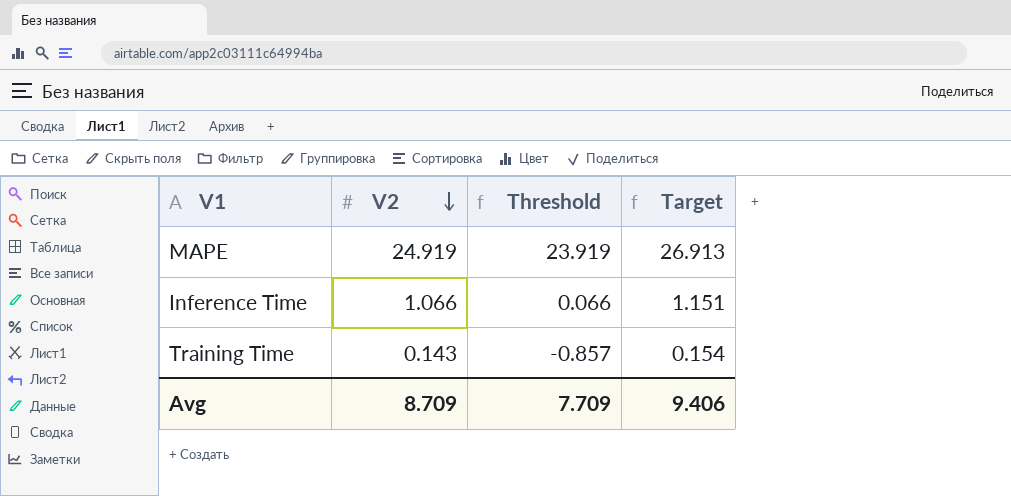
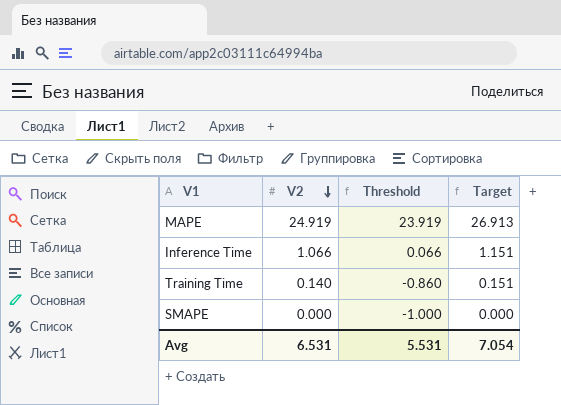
Training Time | V2: 0.143 -> 0.140
Training Time | Threshold: -0.857 -> -0.860
Training Time | Target: 0.154 -> 0.151
row SMAPE: none -> 0.000 | -1.000 | 0.000
Avg | V2: 8.709 -> 6.531
Avg | Threshold: 7.709 -> 5.531
Avg | Target: 9.406 -> 7.054

